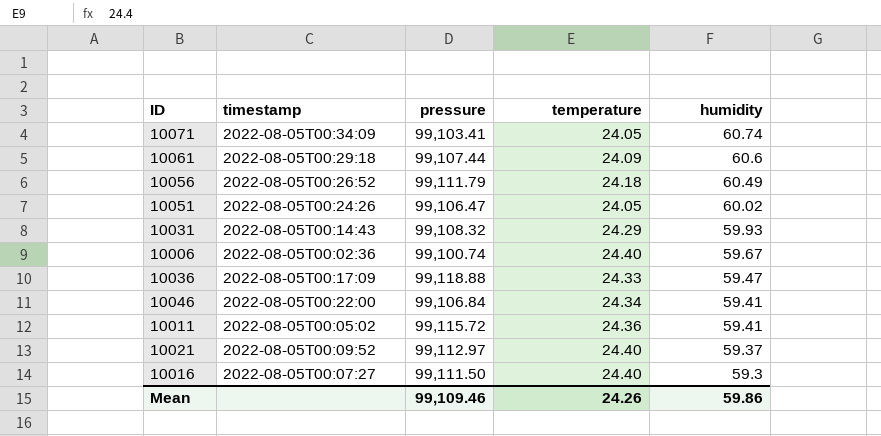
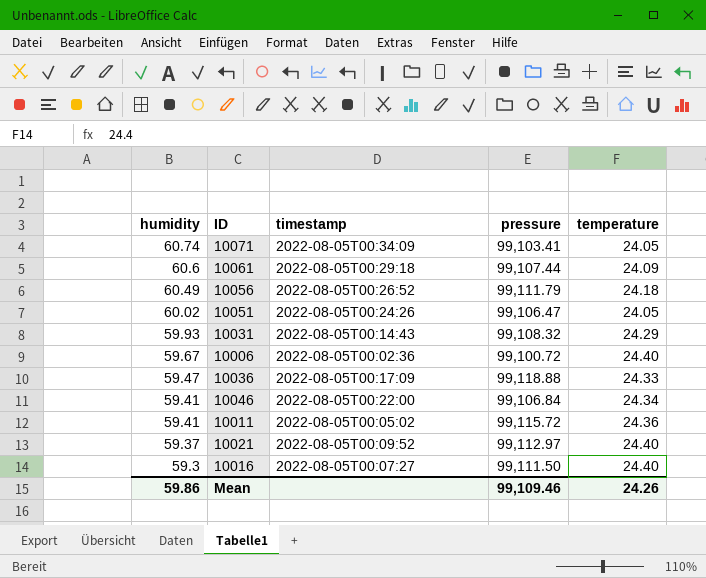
column humidity | position: 5 -> 1
10006 | pressure: 99,100.74 -> 99,100.72

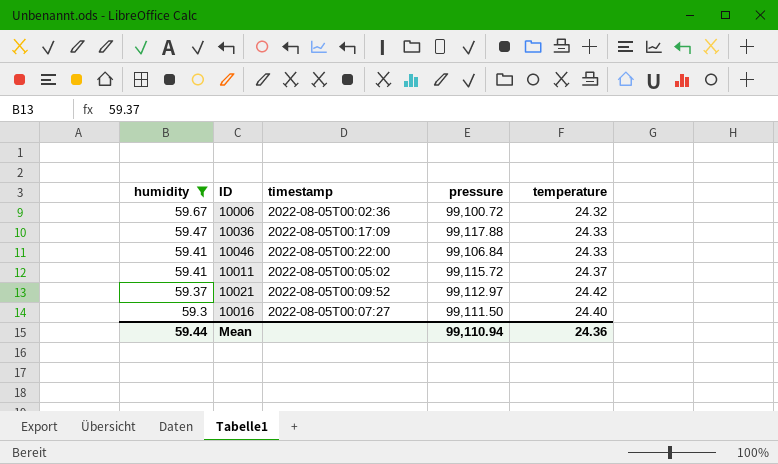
filter: none -> humidity <= 59.67
10006 | temperature: 24.40 -> 24.32
10036 | pressure: 99,118.88 -> 99,117.88
10046 | temperature: 24.34 -> 24.33
10011 | temperature: 24.36 -> 24.37
10021 | temperature: 24.40 -> 24.42
Mean | humidity: 59.86 -> 59.44
Mean | pressure: 99,109.46 -> 99,110.94
Mean | temperature: 24.26 -> 24.36

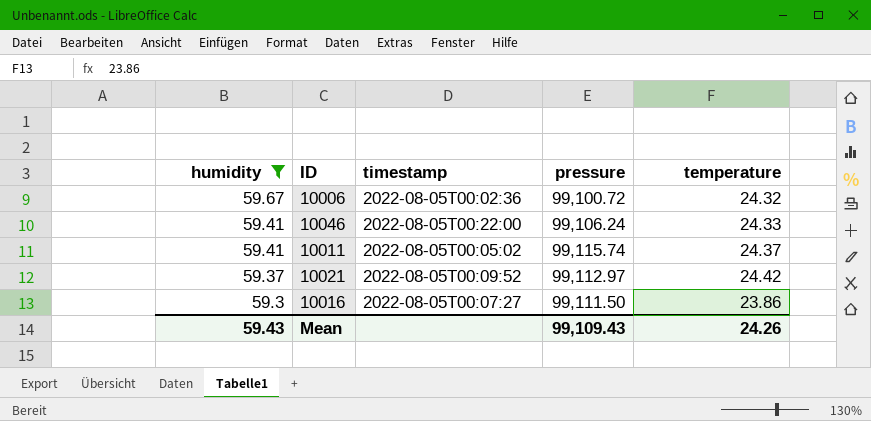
row 10036: 59.47 | 2022-08-05T00:17:09 | 99,117.88 | 24.33 -> none
10046 | pressure: 99,106.84 -> 99,106.24
10011 | pressure: 99,115.72 -> 99,115.74
10016 | temperature: 24.40 -> 23.86
Mean | humidity: 59.44 -> 59.43
Mean | pressure: 99,110.94 -> 99,109.43
Mean | temperature: 24.36 -> 24.26

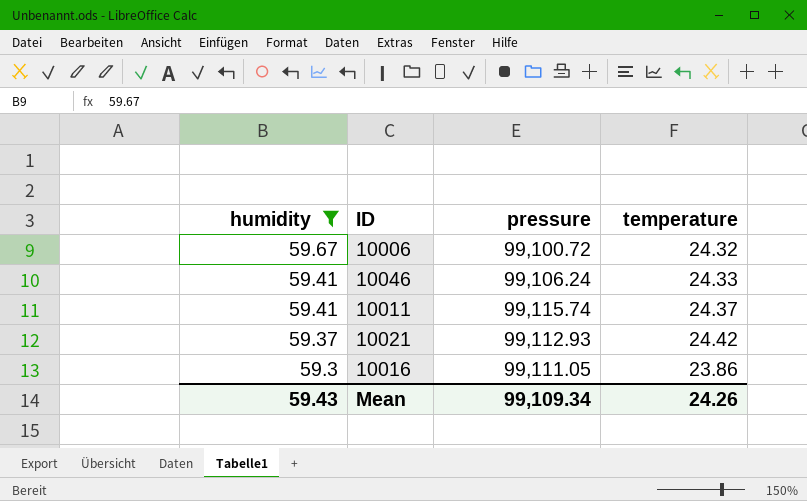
column timestamp | position: 3 -> none
10021 | pressure: 99,112.97 -> 99,112.93
10016 | pressure: 99,111.50 -> 99,111.05
Mean | pressure: 99,109.43 -> 99,109.34

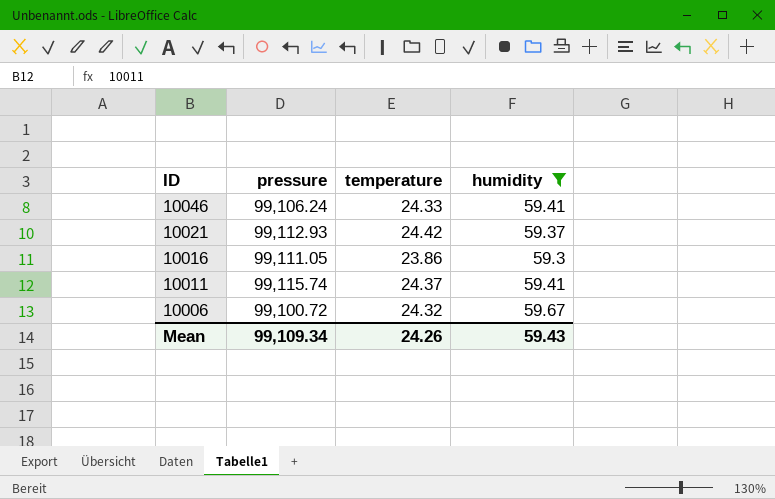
row order: humidity descending -> ID descending
column humidity | position: 1 -> 4

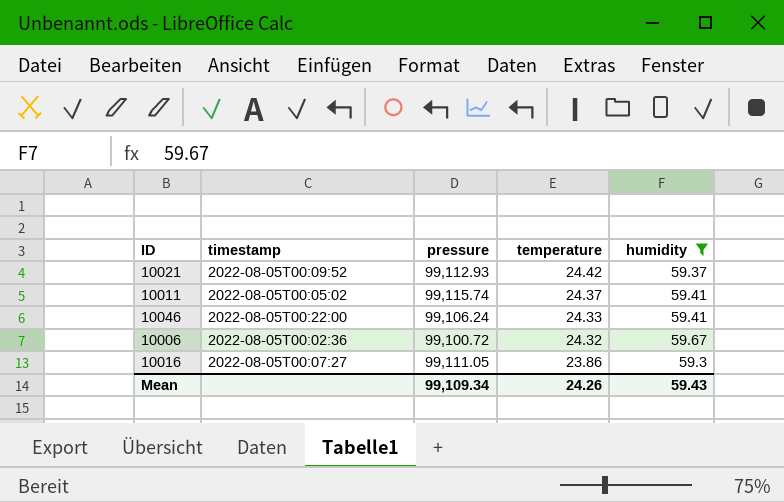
row order: ID descending -> temperature descending
column timestamp | position: none -> 2

